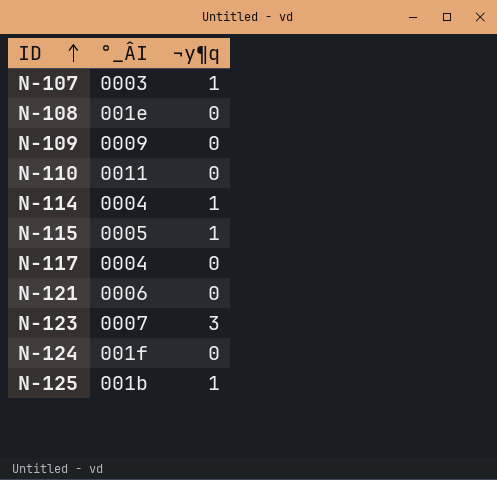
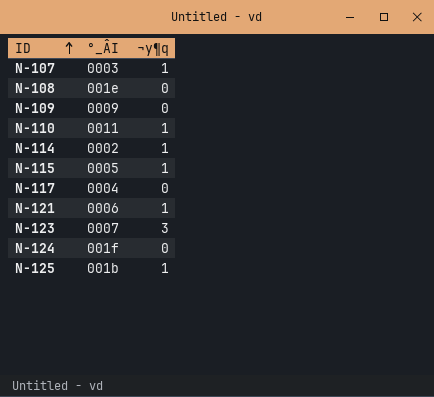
N-110 | ¬y¶q: 0 -> 1
N-114 | °_ÂI: 0004 -> 0002
N-121 | ¬y¶q: 0 -> 1

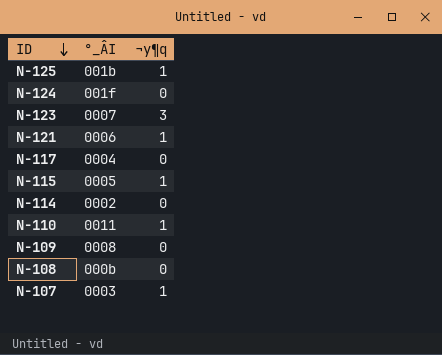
row order: ID ascending -> ID descending
N-114 | ¬y¶q: 1 -> 0
N-109 | °_ÂI: 0009 -> 0008
N-108 | °_ÂI: 001e -> 000b

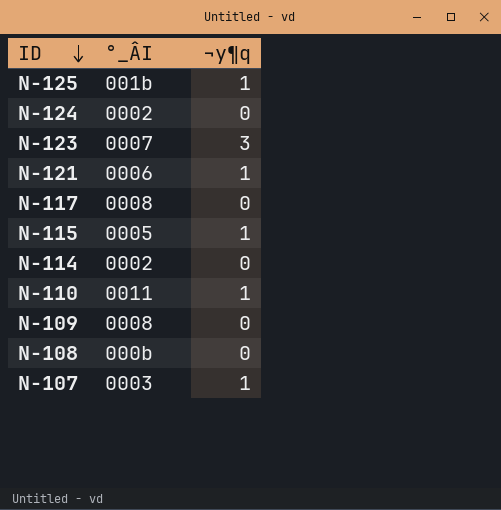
N-124 | °_ÂI: 001f -> 0002
N-117 | °_ÂI: 0004 -> 0008

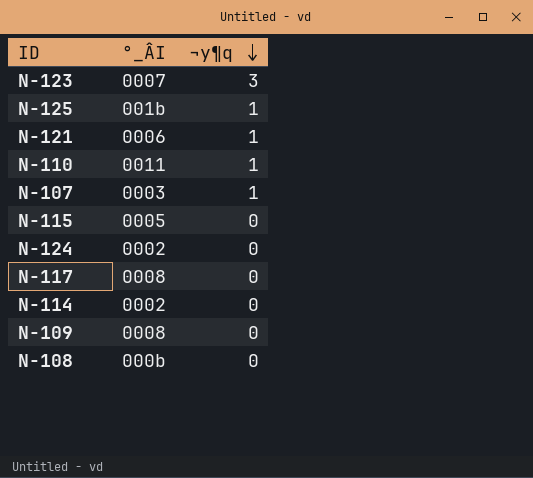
row order: ID descending -> ¬y¶q descending
N-115 | ¬y¶q: 1 -> 0

